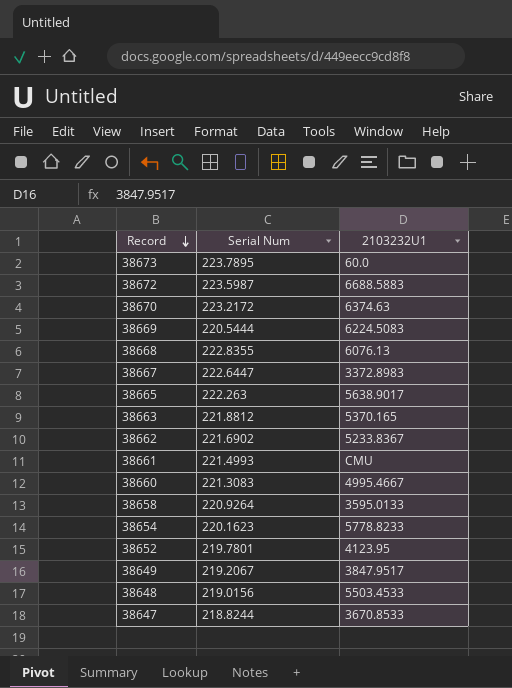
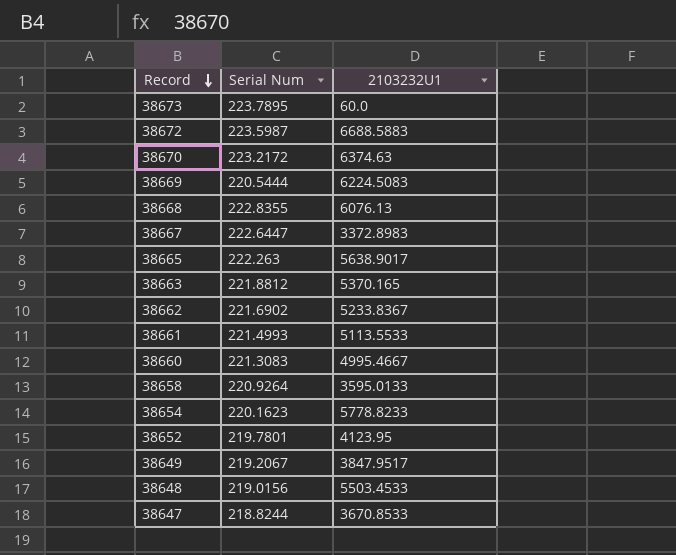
38661 | 2103232U1: CMU -> 5113.5533

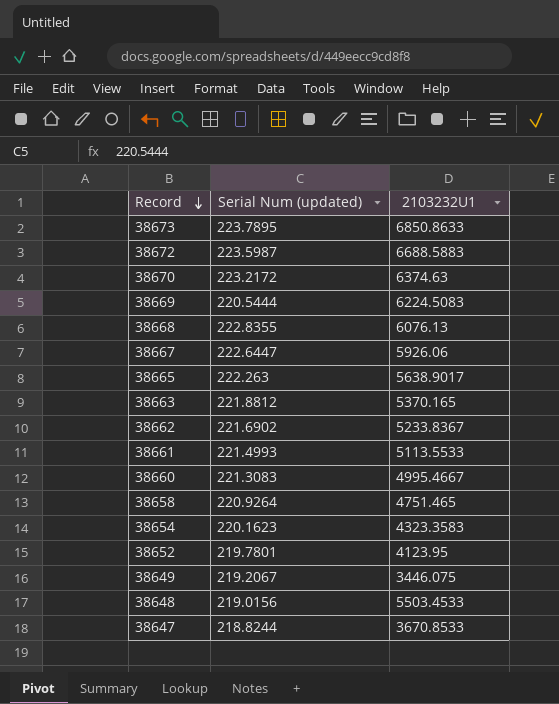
column name: Serial Num -> Serial Num (updated)
38673 | 2103232U1: 60.0 -> 6850.8633
38667 | 2103232U1: 3372.8983 -> 5926.06
38658 | 2103232U1: 3595.0133 -> 4751.465
38654 | 2103232U1: 5778.8233 -> 4323.3583
38649 | 2103232U1: 3847.9517 -> 3446.075

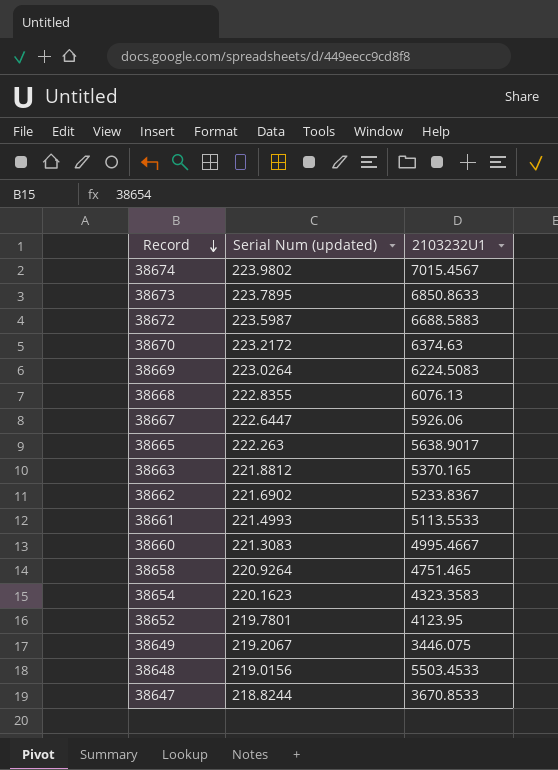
row 38674: none -> 223.9802 | 7015.4567
38669 | Serial Num (updated): 220.5444 -> 223.0264

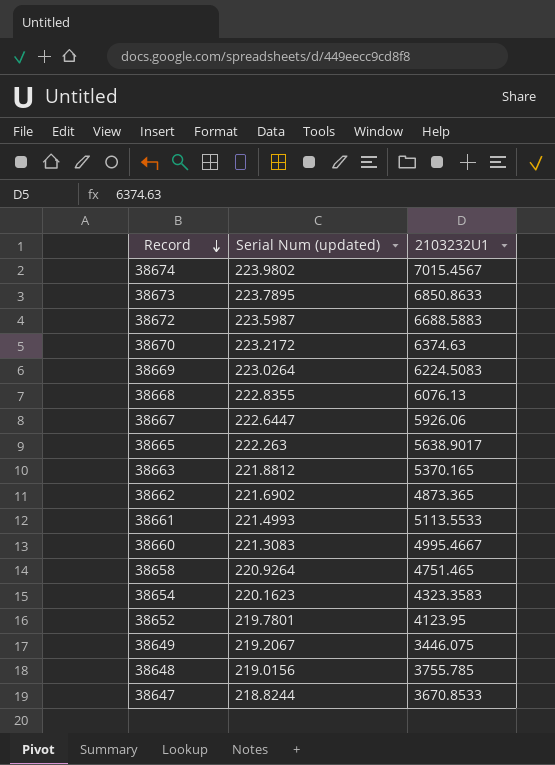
38662 | 2103232U1: 5233.8367 -> 4873.365
38648 | 2103232U1: 5503.4533 -> 3755.785

